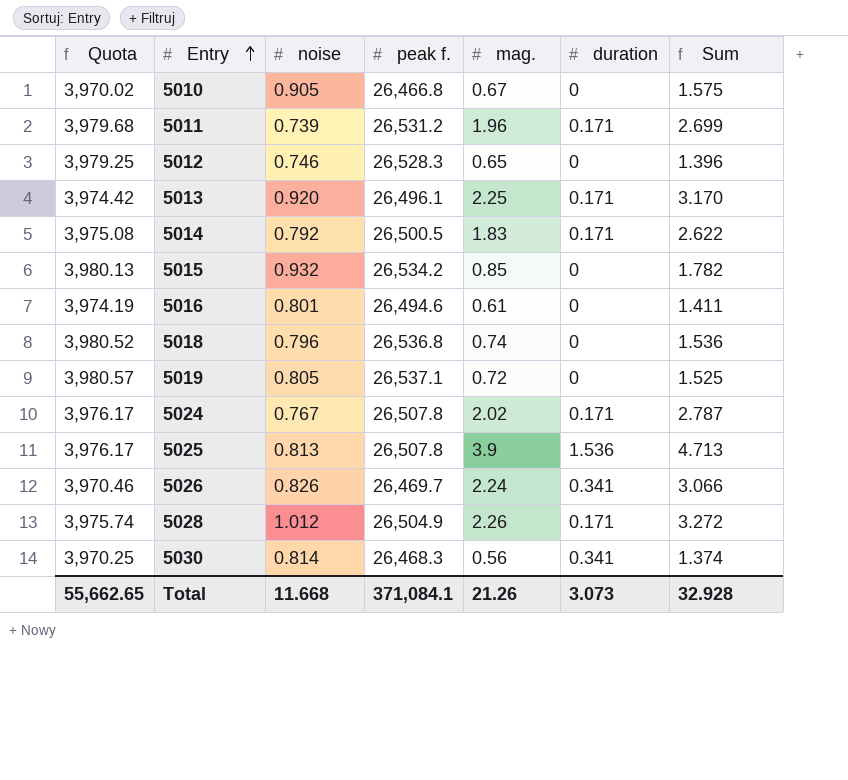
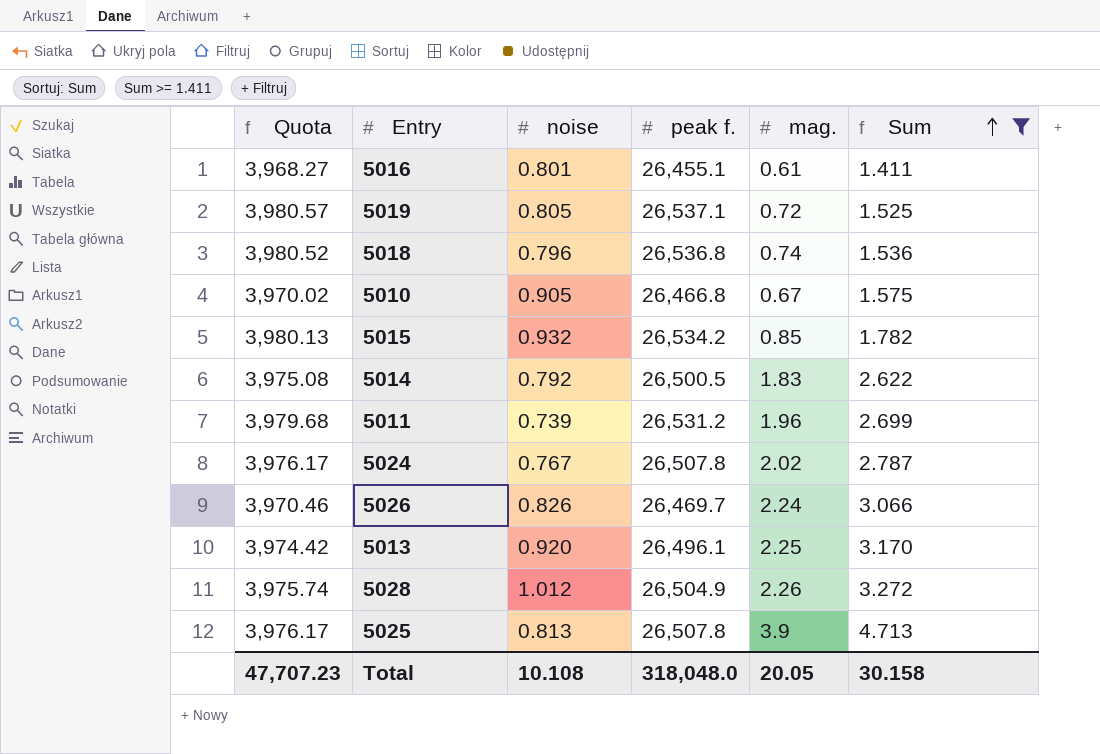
filter: none -> Sum >= 1.411
row order: Entry ascending -> Sum ascending
column duration | position: 6 -> none
5016 | Quota: 3,974.19 -> 3,968.27
5016 | peak f.: 26,494.6 -> 26,455.1
Total | Quota: 55,662.65 -> 47,707.23
Total | noise: 11.668 -> 10.108
Total | peak f.: 371,084.1 -> 318,048.0
Total | mag.: 21.26 -> 20.05
Total | Sum: 32.928 -> 30.158

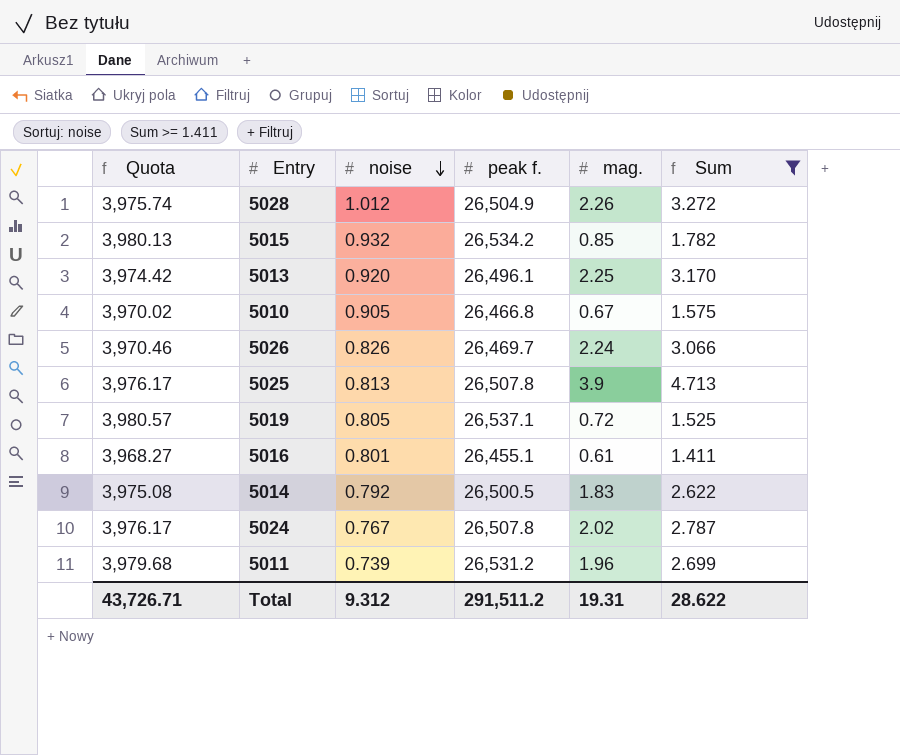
row order: Sum ascending -> noise descending
row 5018: 3,980.52 | 0.796 | 26,536.8 | 0.74 | 1.536 -> none
Total | Quota: 47,707.23 -> 43,726.71
Total | noise: 10.108 -> 9.312
Total | peak f.: 318,048.0 -> 291,511.2
Total | mag.: 20.05 -> 19.31
Total | Sum: 30.158 -> 28.622

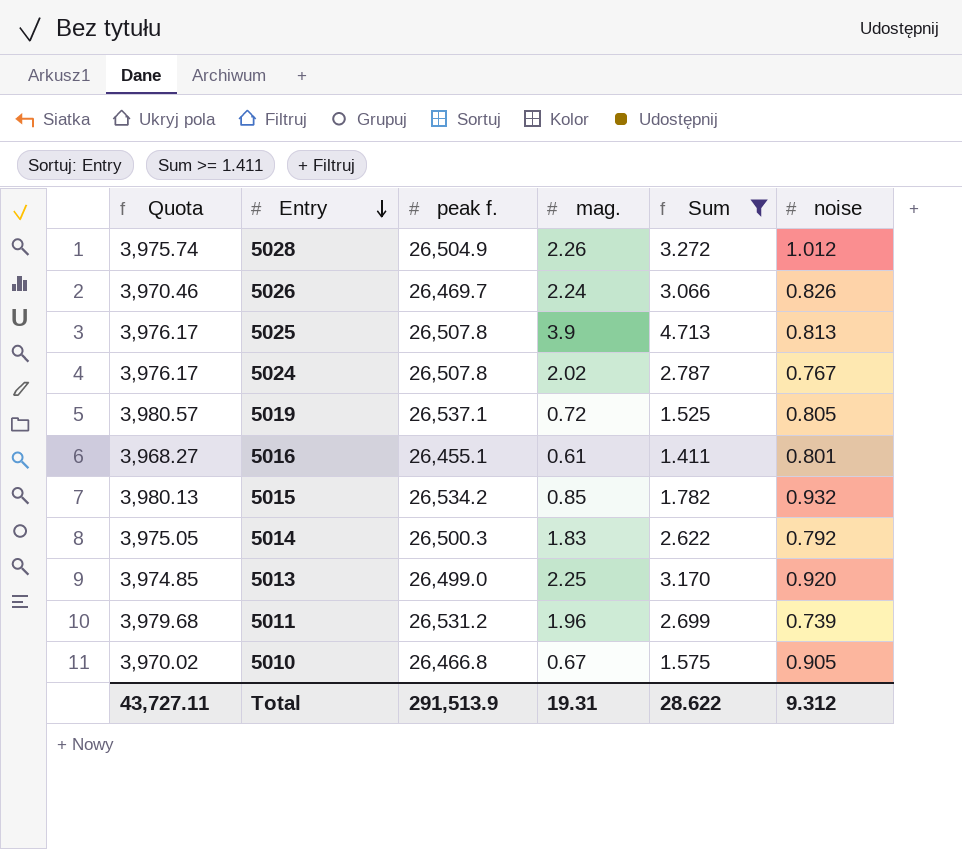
row order: noise descending -> Entry descending
column noise | position: 3 -> 6
5014 | Quota: 3,975.08 -> 3,975.05
5014 | peak f.: 26,500.5 -> 26,500.3
5013 | Quota: 3,974.42 -> 3,974.85
5013 | peak f.: 26,496.1 -> 26,499.0
Total | Quota: 43,726.71 -> 43,727.11
Total | peak f.: 291,511.2 -> 291,513.9

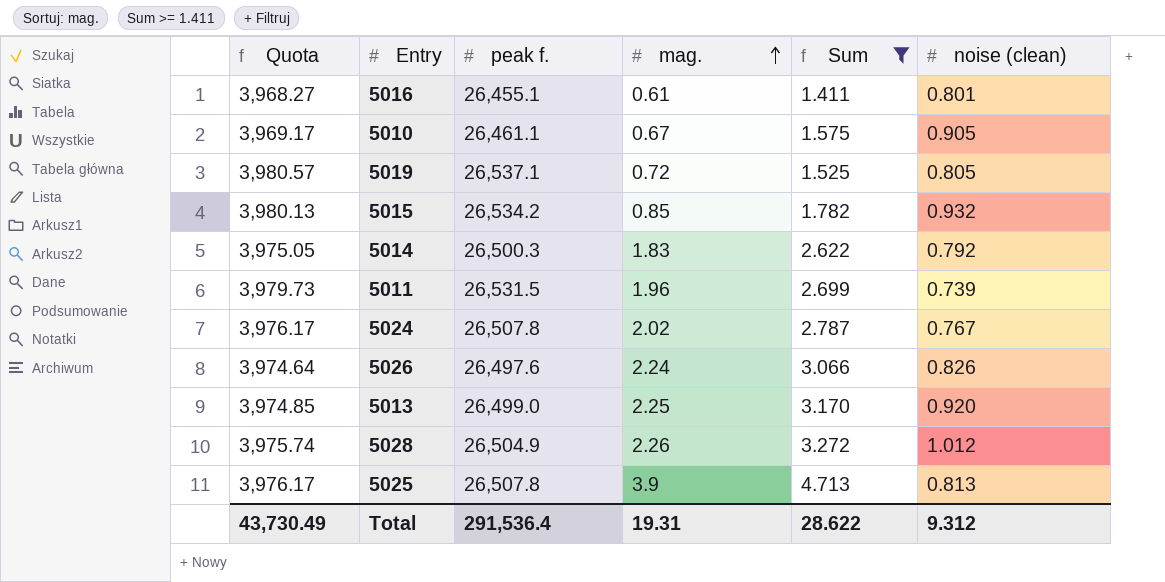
row order: Entry descending -> mag. ascending
column name: noise -> noise (clean)
5010 | Quota: 3,970.02 -> 3,969.17
5010 | peak f.: 26,466.8 -> 26,461.1
5011 | Quota: 3,979.68 -> 3,979.73
5011 | peak f.: 26,531.2 -> 26,531.5
5026 | Quota: 3,970.46 -> 3,974.64
5026 | peak f.: 26,469.7 -> 26,497.6
Total | Quota: 43,727.11 -> 43,730.49
Total | peak f.: 291,513.9 -> 291,536.4

